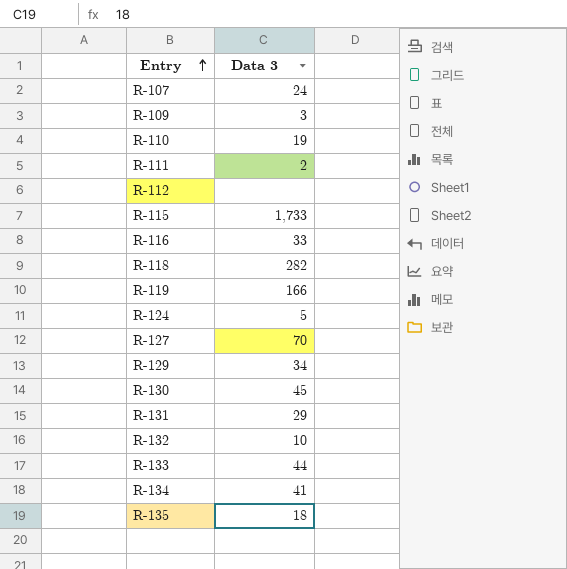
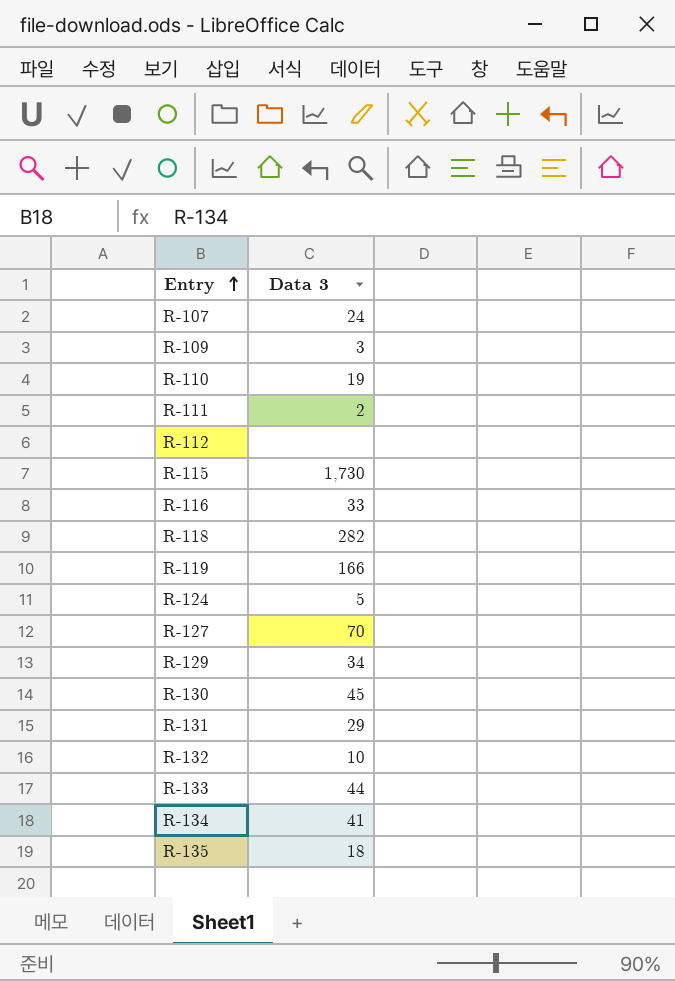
R-115 | Data 3: 1,733 -> 1,730

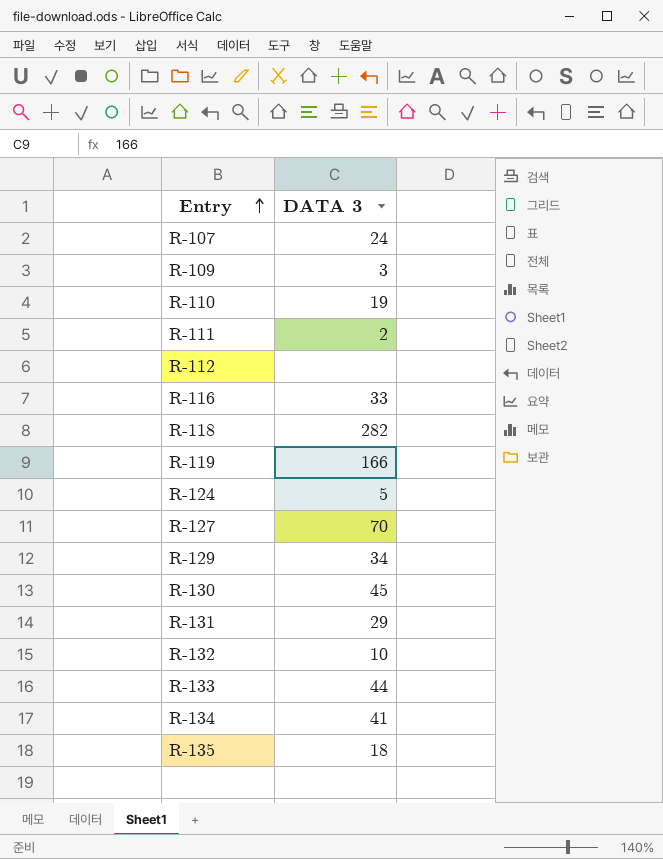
column name: Data 3 -> DATA 3
row R-115: 1,730 -> none

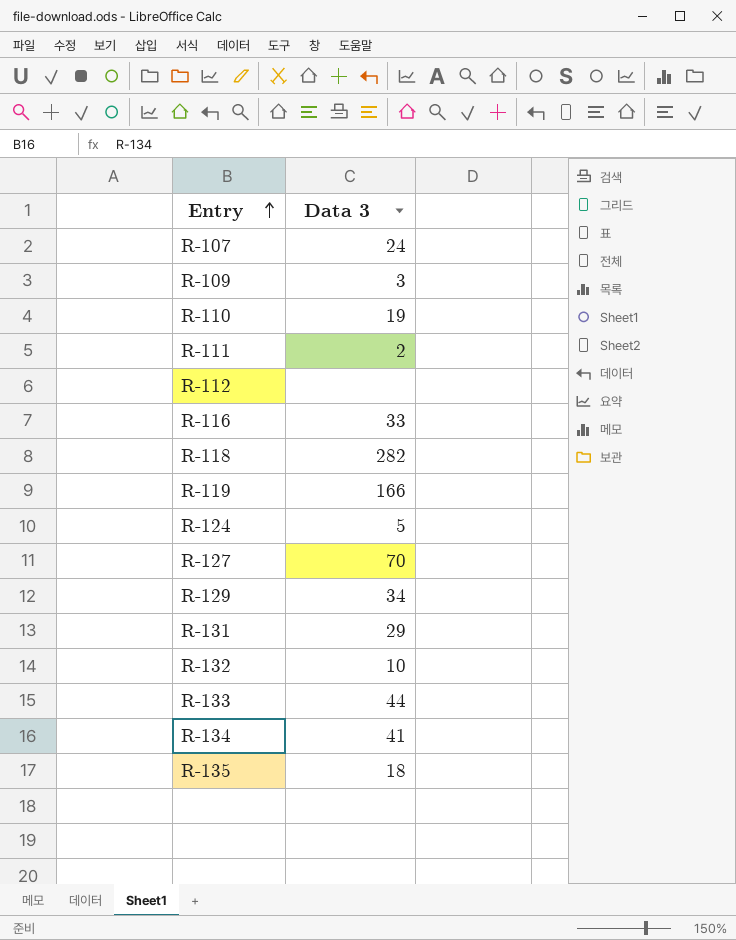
column name: DATA 3 -> Data 3
row R-130: 45 -> none

